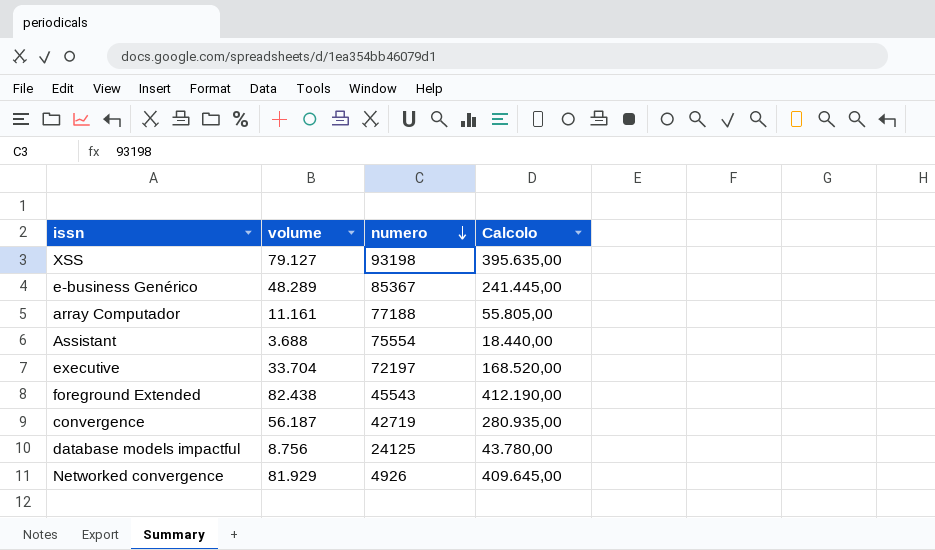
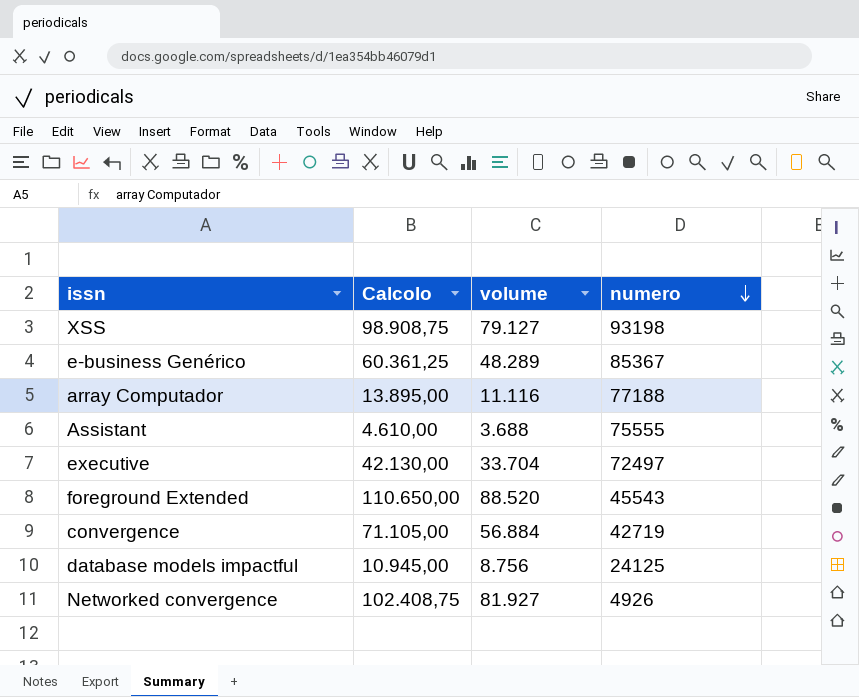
column Calcolo | formula: [volume] * 5 -> [volume] * 1,25
column Calcolo | position: 4 -> 2
array Computador | volume: 11.161 -> 11.116
Assistant | numero: 75554 -> 75555
executive | numero: 72197 -> 72497
foreground Extended | volume: 82.438 -> 88.520
convergence | volume: 56.187 -> 56.884
Networked convergence | volume: 81.929 -> 81.927

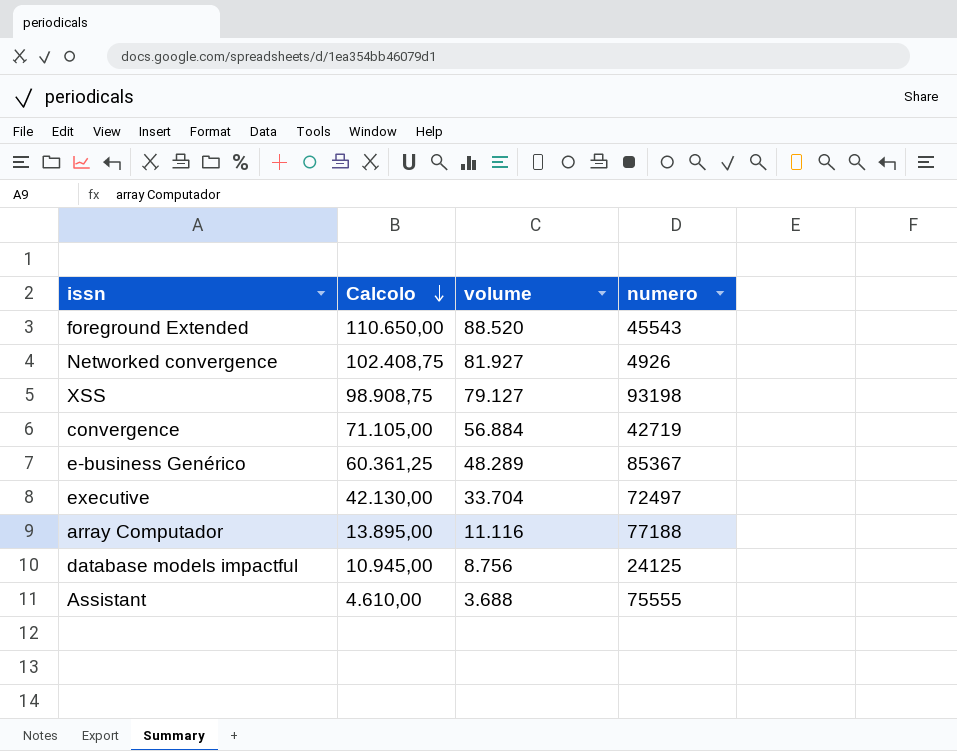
row order: numero descending -> Calcolo descending

